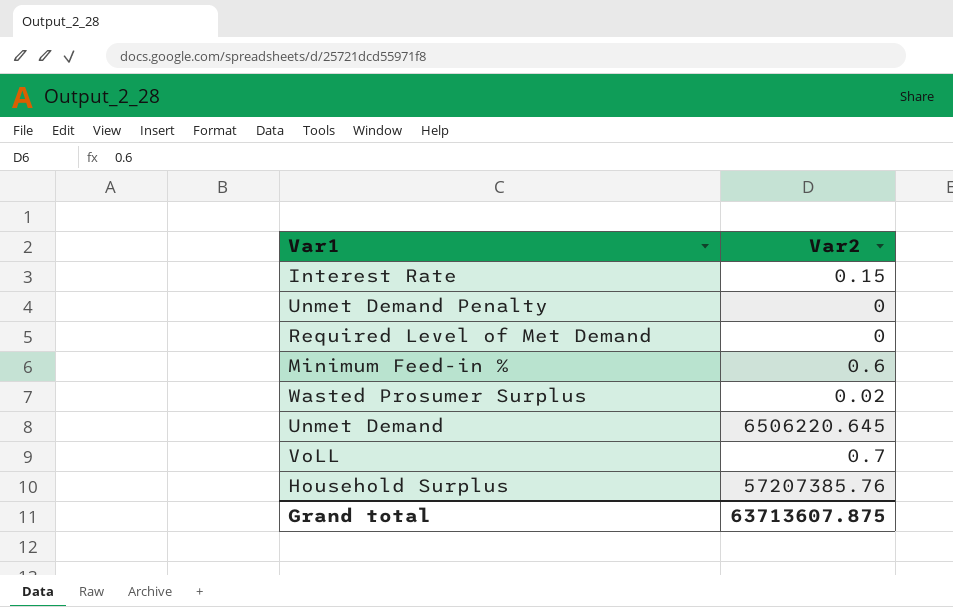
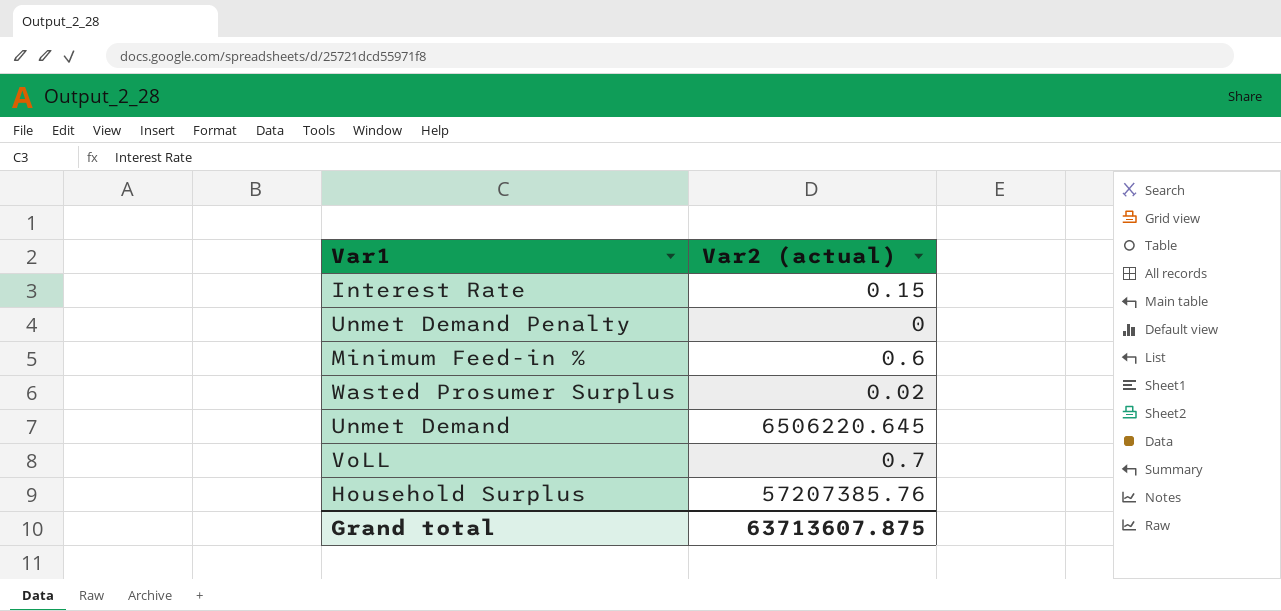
column name: Var2 -> Var2 (actual)
row Required Level of Met Demand: 0 -> none

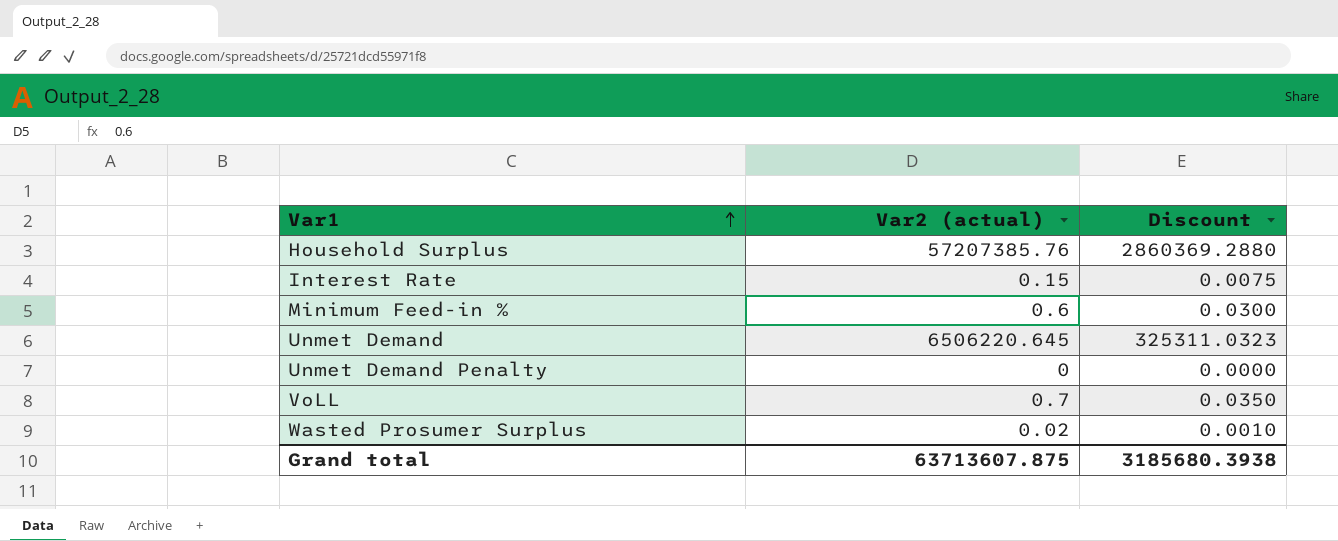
row order: none -> Var1 ascending
column Discount | formula: none -> [Var2 (actual)] * 0.05

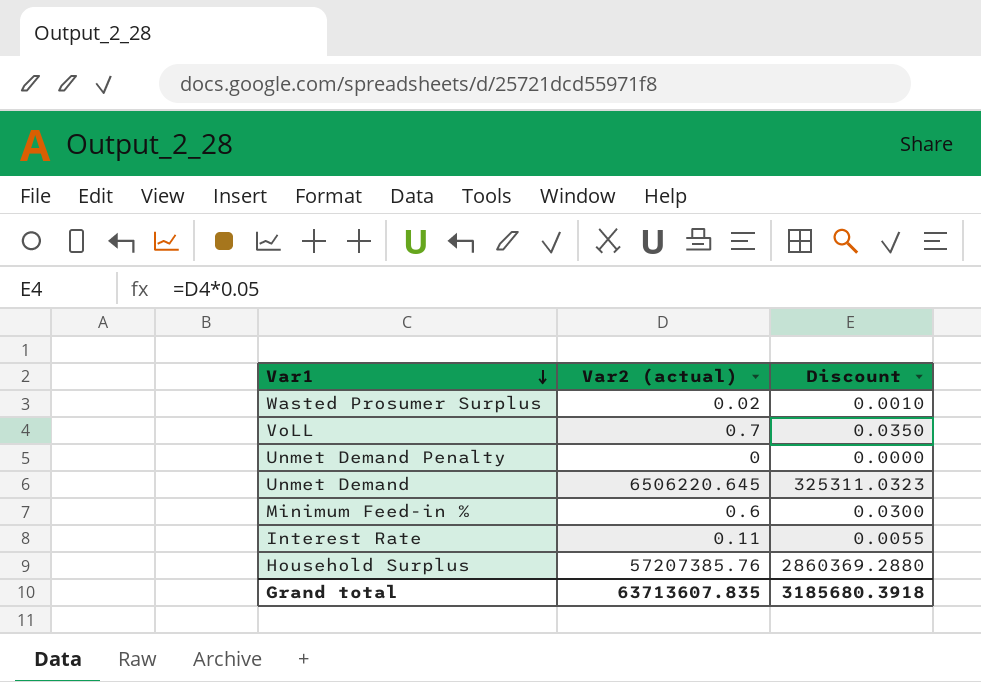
row order: Var1 ascending -> Var1 descending
Interest Rate | Var2 (actual): 0.15 -> 0.11
Interest Rate | Discount: 0.0075 -> 0.0055
Grand total | Var2 (actual): 63713607.875 -> 63713607.835
Grand total | Discount: 3185680.3938 -> 3185680.3918

